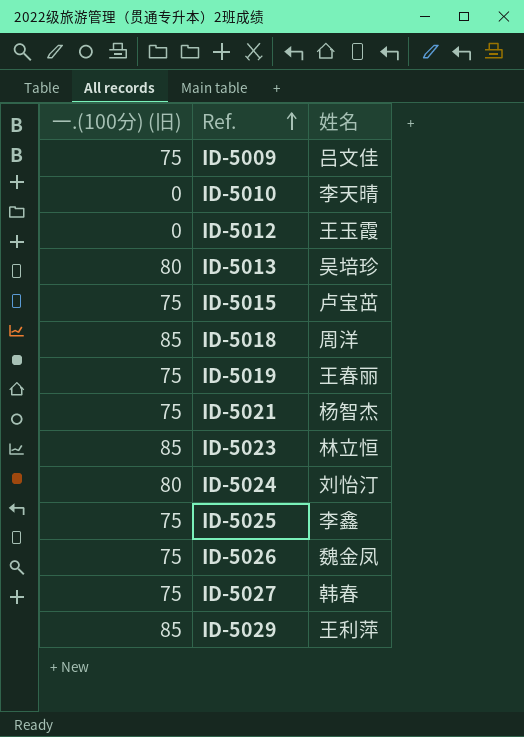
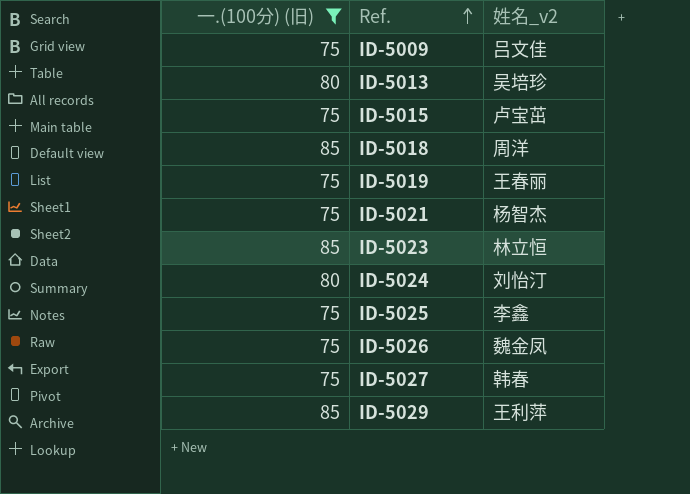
filter: none -> 一.(100分) (旧) != 0
column name: 姓名 -> 姓名_v2

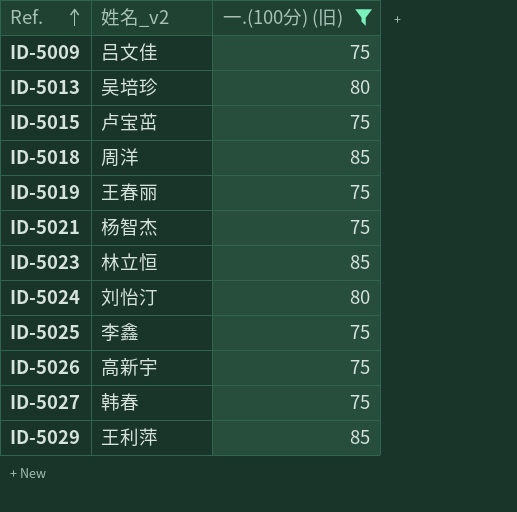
column 一.(100分) (旧) | position: 1 -> 3
ID-5026 | 姓名_v2: 魏金凤 -> 高新宇

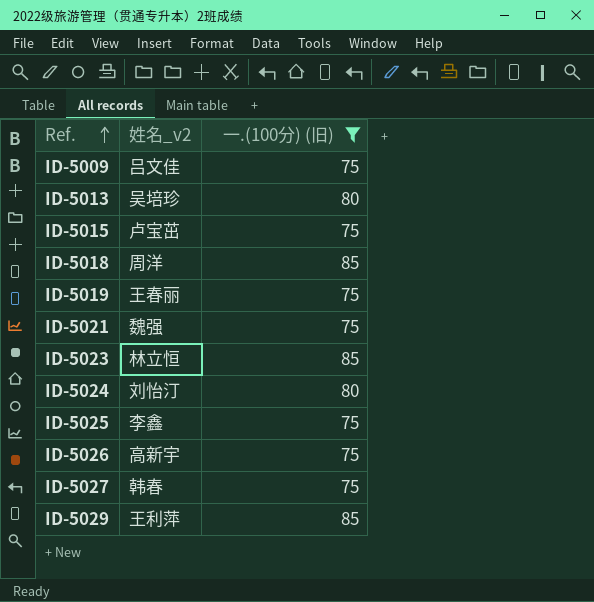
ID-5021 | 姓名_v2: 杨智杰 -> 魏强

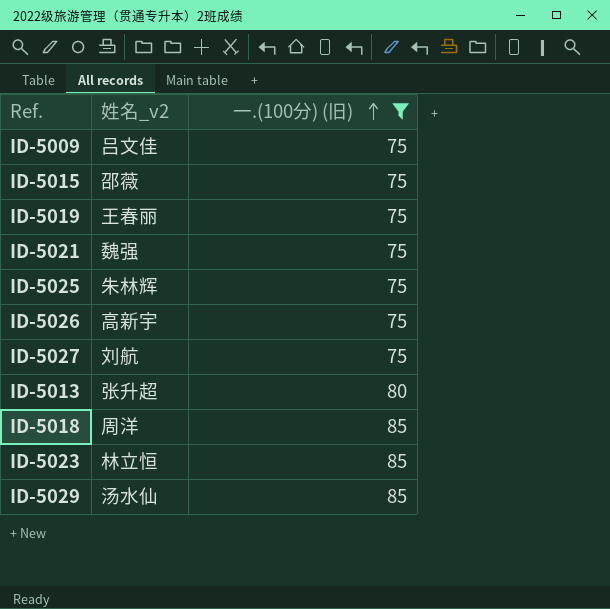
row order: Ref. ascending -> 一.(100分) (旧) ascending
row ID-5024: 刘怡汀 | 80 -> none
ID-5015 | 姓名_v2: 卢宝茁 -> 邵薇
ID-5025 | 姓名_v2: 李鑫 -> 朱林辉
ID-5027 | 姓名_v2: 韩春 -> 刘航
ID-5013 | 姓名_v2: 吴培珍 -> 张升超
ID-5029 | 姓名_v2: 王利萍 -> 汤水仙

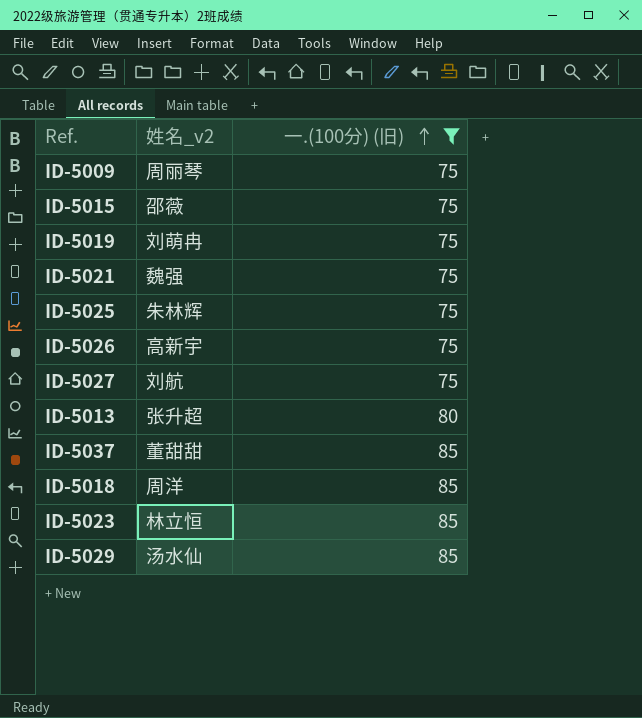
ID-5009 | 姓名_v2: 吕文佳 -> 周丽琴
ID-5019 | 姓名_v2: 王春丽 -> 刘萌冉
row ID-5037: none -> 董甜甜 | 85

